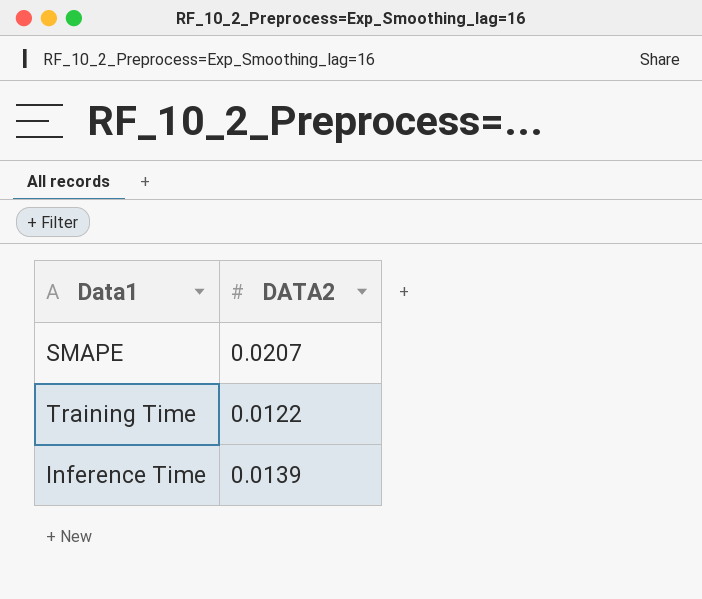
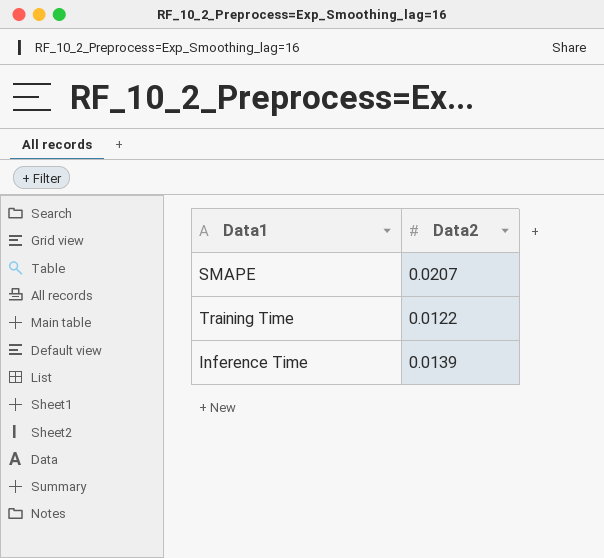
column name: DATA2 -> Data2

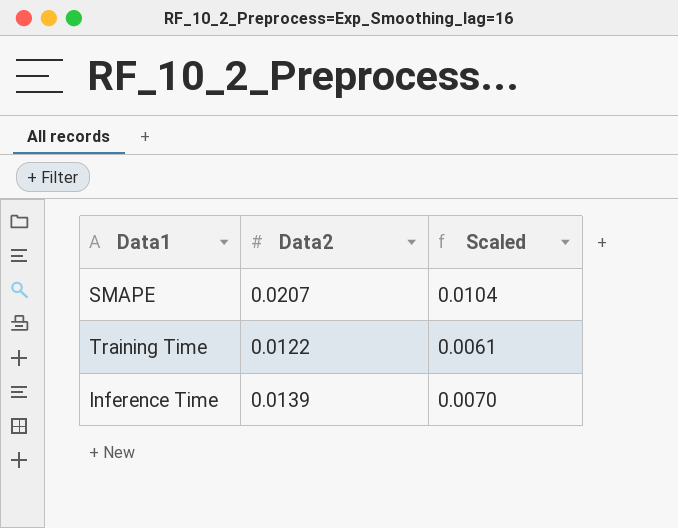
column Scaled | formula: none -> [Data2] * 0.5

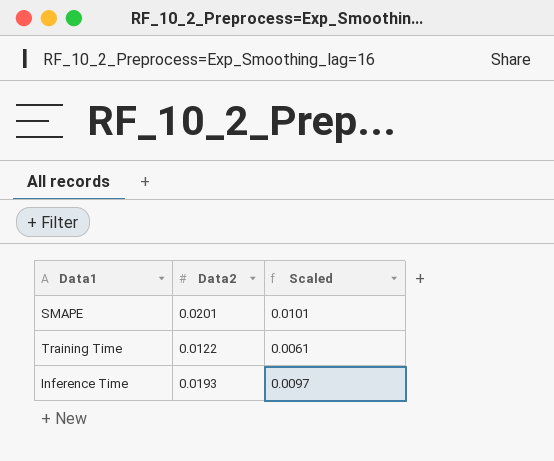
SMAPE | Data2: 0.0207 -> 0.0201
SMAPE | Scaled: 0.0104 -> 0.0101
Inference Time | Data2: 0.0139 -> 0.0193
Inference Time | Scaled: 0.0070 -> 0.0097

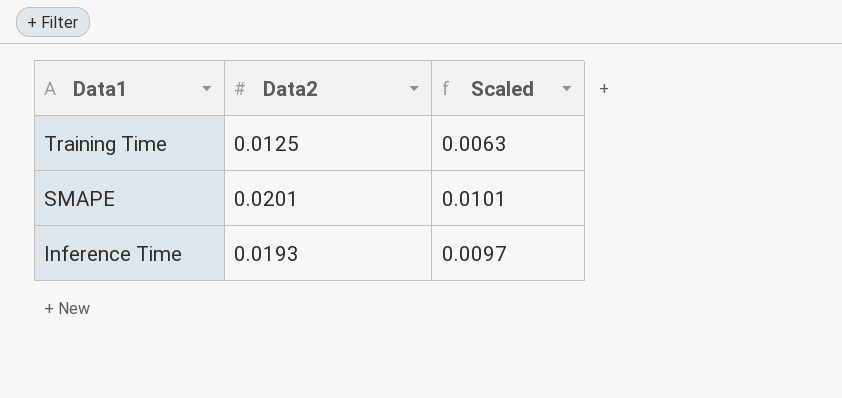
row order: none -> Data1 descending
Training Time | Data2: 0.0122 -> 0.0125
Training Time | Scaled: 0.0061 -> 0.0063

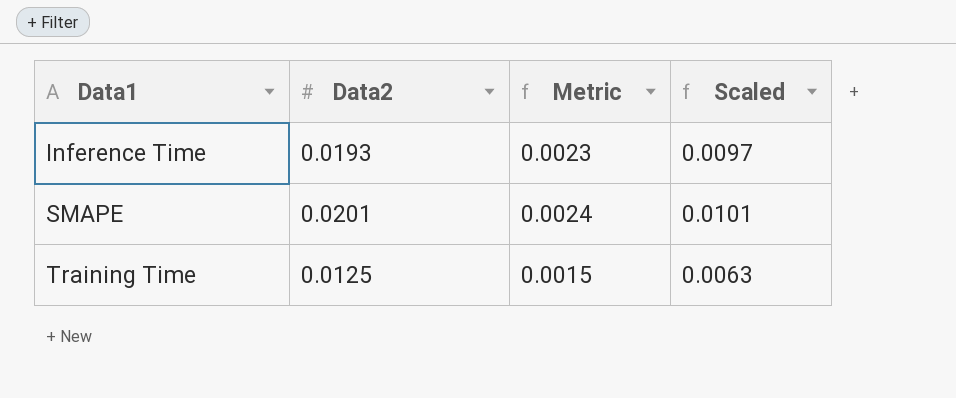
row order: Data1 descending -> Data1 ascending
column Metric | formula: none -> [Data2] * 0.12

